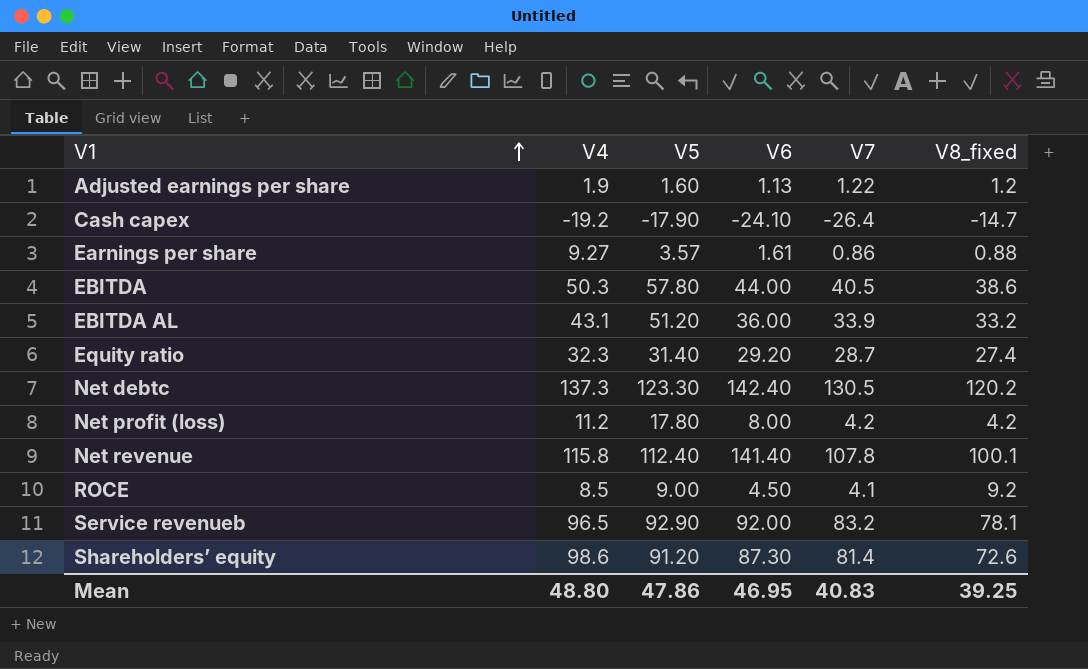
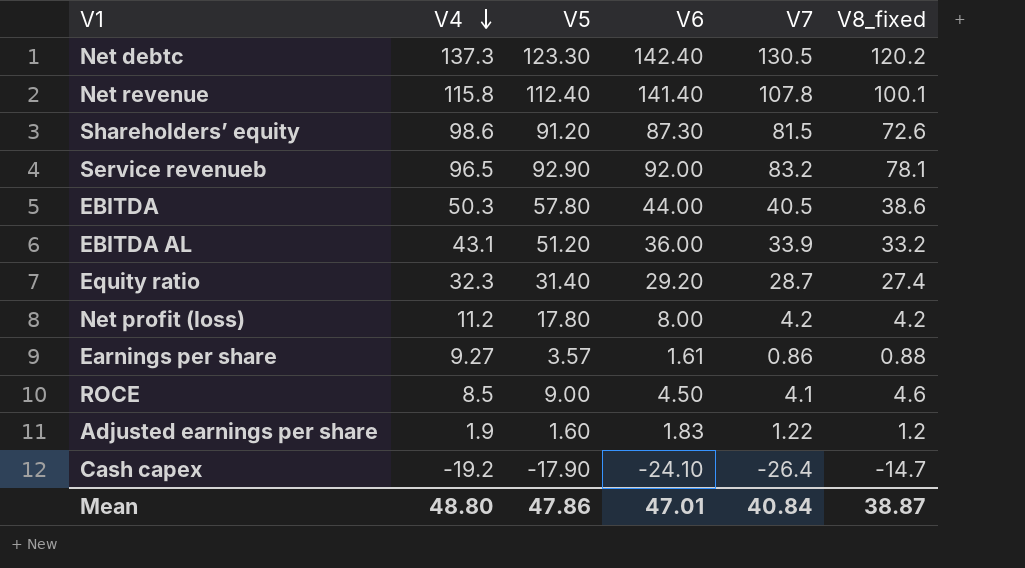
row order: V1 ascending -> V4 descending
Shareholders’ equity | V7: 81.4 -> 81.5
ROCE | V8_fixed: 9.2 -> 4.6
Adjusted earnings per share | V6: 1.13 -> 1.83
Mean | V6: 46.95 -> 47.01
Mean | V7: 40.83 -> 40.84
Mean | V8_fixed: 39.25 -> 38.87

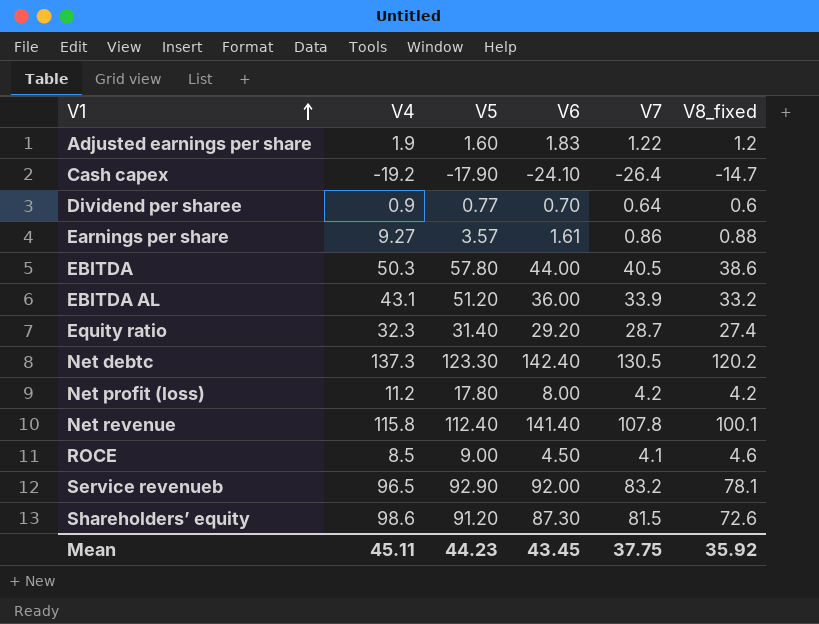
row order: V4 descending -> V1 ascending
row Dividend per sharee: none -> 0.9 | 0.77 | 0.70 | 0.64 | 0.6
Mean | V4: 48.80 -> 45.11
Mean | V5: 47.86 -> 44.23
Mean | V6: 47.01 -> 43.45
Mean | V7: 40.84 -> 37.75
Mean | V8_fixed: 38.87 -> 35.92

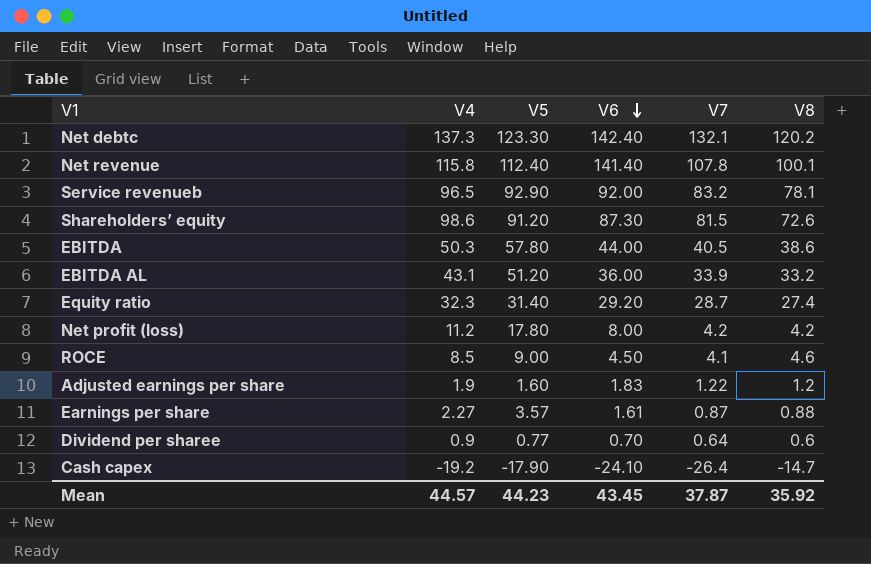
row order: V1 ascending -> V6 descending
column name: V8_fixed -> V8
Net debtc | V7: 130.5 -> 132.1
Earnings per share | V4: 9.27 -> 2.27
Earnings per share | V7: 0.86 -> 0.87
Mean | V4: 45.11 -> 44.57
Mean | V7: 37.75 -> 37.87

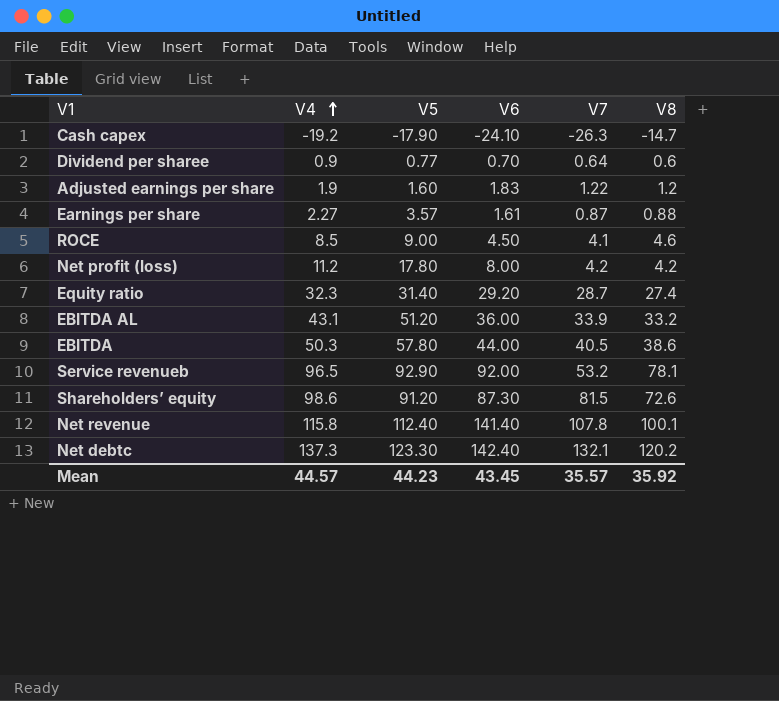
row order: V6 descending -> V4 ascending
Cash capex | V7: -26.4 -> -26.3
Service revenueb | V7: 83.2 -> 53.2
Mean | V7: 37.87 -> 35.57

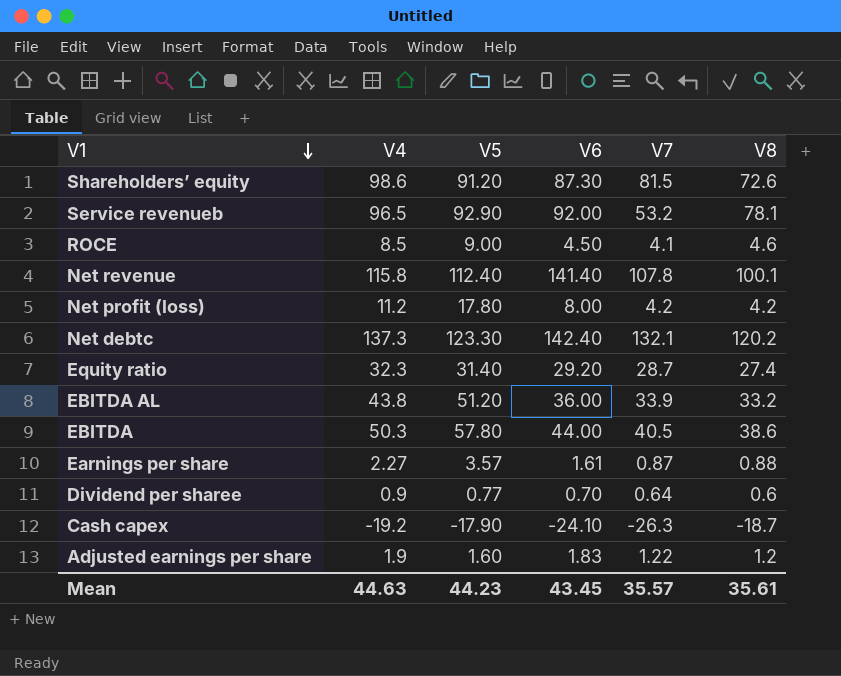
row order: V4 ascending -> V1 descending
EBITDA AL | V4: 43.1 -> 43.8
Cash capex | V8: -14.7 -> -18.7
Mean | V4: 44.57 -> 44.63
Mean | V8: 35.92 -> 35.61

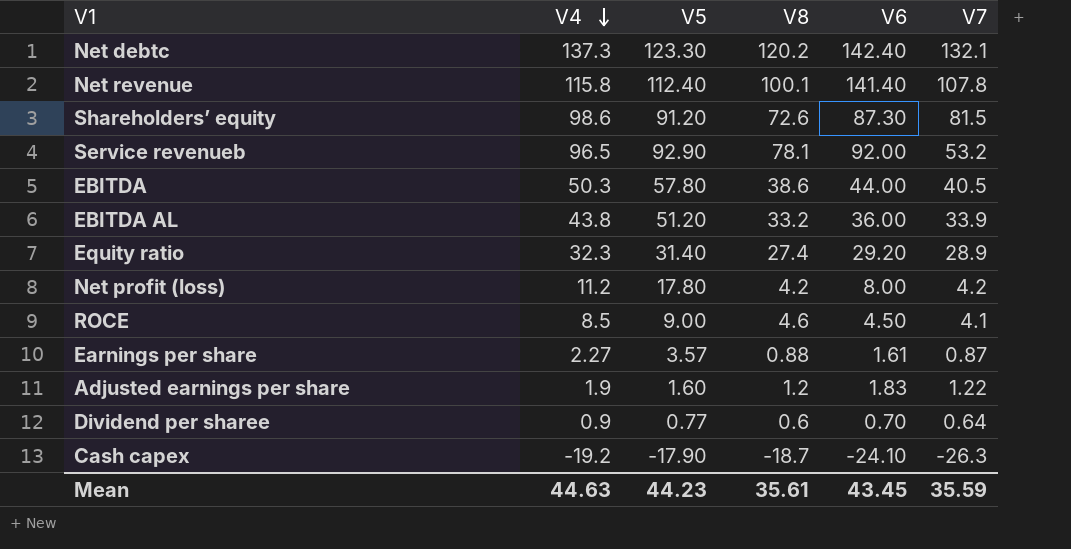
row order: V1 descending -> V4 descending
column V8 | position: 6 -> 4
Equity ratio | V7: 28.7 -> 28.9
Mean | V7: 35.57 -> 35.59

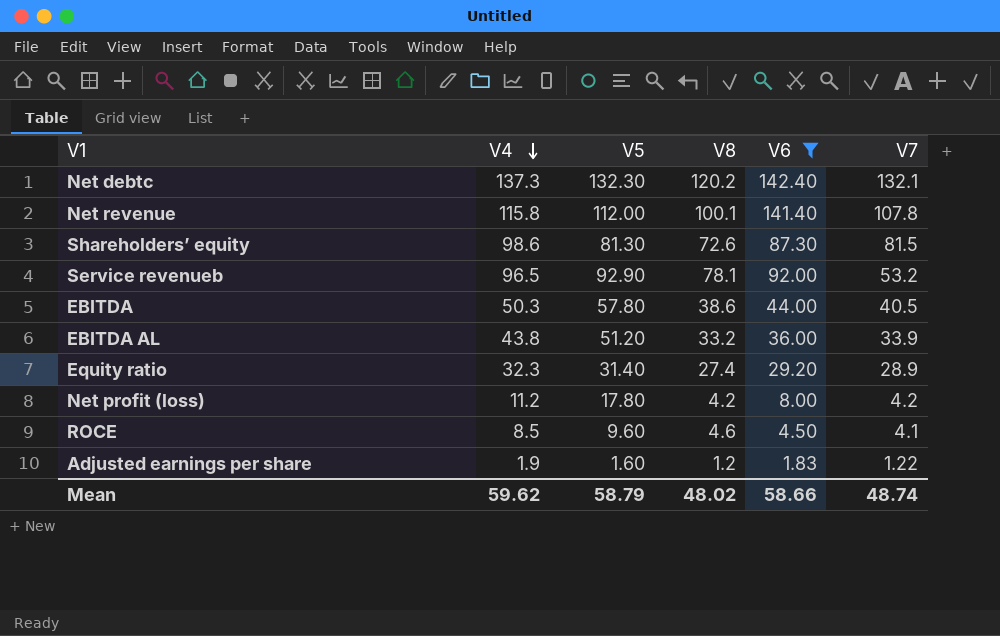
filter: none -> V6 >= 1.83
Net debtc | V5: 123.30 -> 132.30
Net revenue | V5: 112.40 -> 112.00
Shareholders’ equity | V5: 91.20 -> 81.30
ROCE | V5: 9.00 -> 9.60
Mean | V4: 44.63 -> 59.62
Mean | V5: 44.23 -> 58.79
Mean | V8: 35.61 -> 48.02
Mean | V6: 43.45 -> 58.66
Mean | V7: 35.59 -> 48.74

